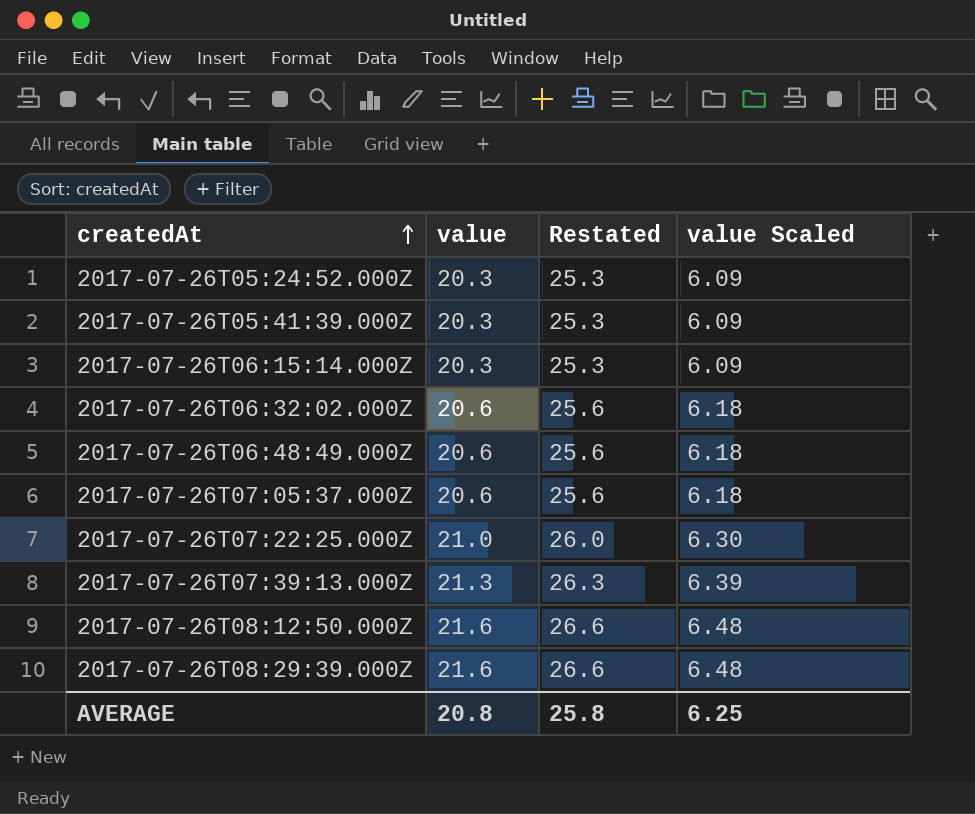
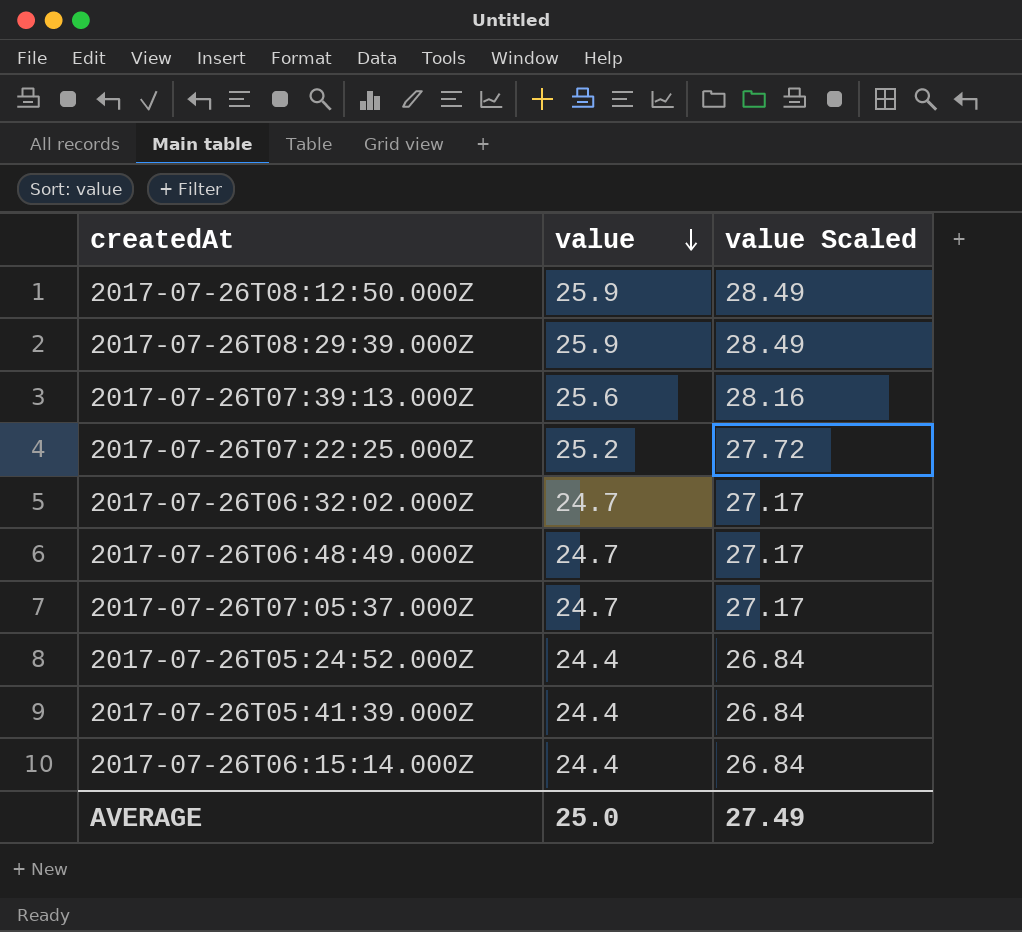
row order: createdAt ascending -> value descending
column Restated | formula: [value] + 5 -> none
column value Scaled | formula: [value] * 0.3 -> [value] * 1.1
2017-07-26T08:12:50.000Z | value: 21.6 -> 25.9
2017-07-26T08:29:39.000Z | value: 21.6 -> 25.9
2017-07-26T07:39:13.000Z | value: 21.3 -> 25.6
2017-07-26T07:22:25.000Z | value: 21.0 -> 25.2
2017-07-26T06:32:02.000Z | value: 20.6 -> 24.7
2017-07-26T06:48:49.000Z | value: 20.6 -> 24.7
2017-07-26T07:05:37.000Z | value: 20.6 -> 24.7
2017-07-26T05:24:52.000Z | value: 20.3 -> 24.4
2017-07-26T05:41:39.000Z | value: 20.3 -> 24.4
2017-07-26T06:15:14.000Z | value: 20.3 -> 24.4
AVERAGE | value: 20.8 -> 25.0
AVERAGE | value Scaled: 6.25 -> 27.49

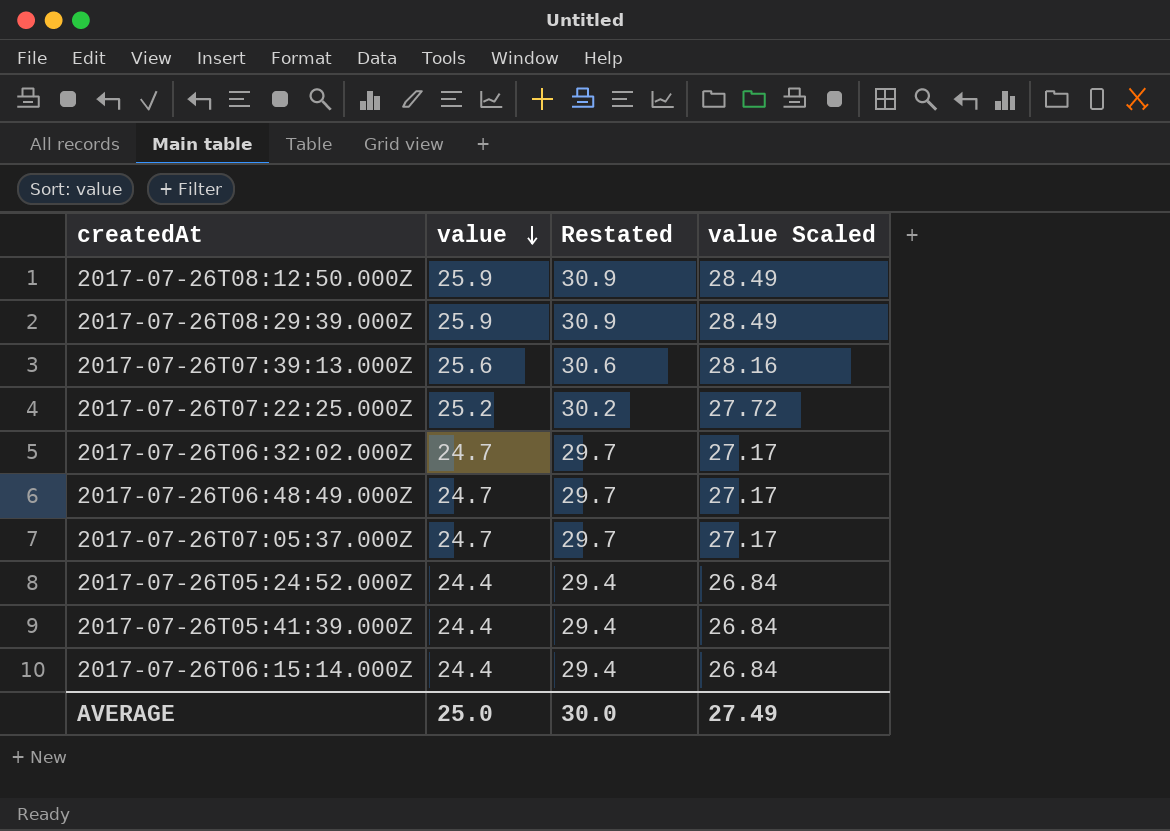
column Restated | formula: none -> [value] + 5

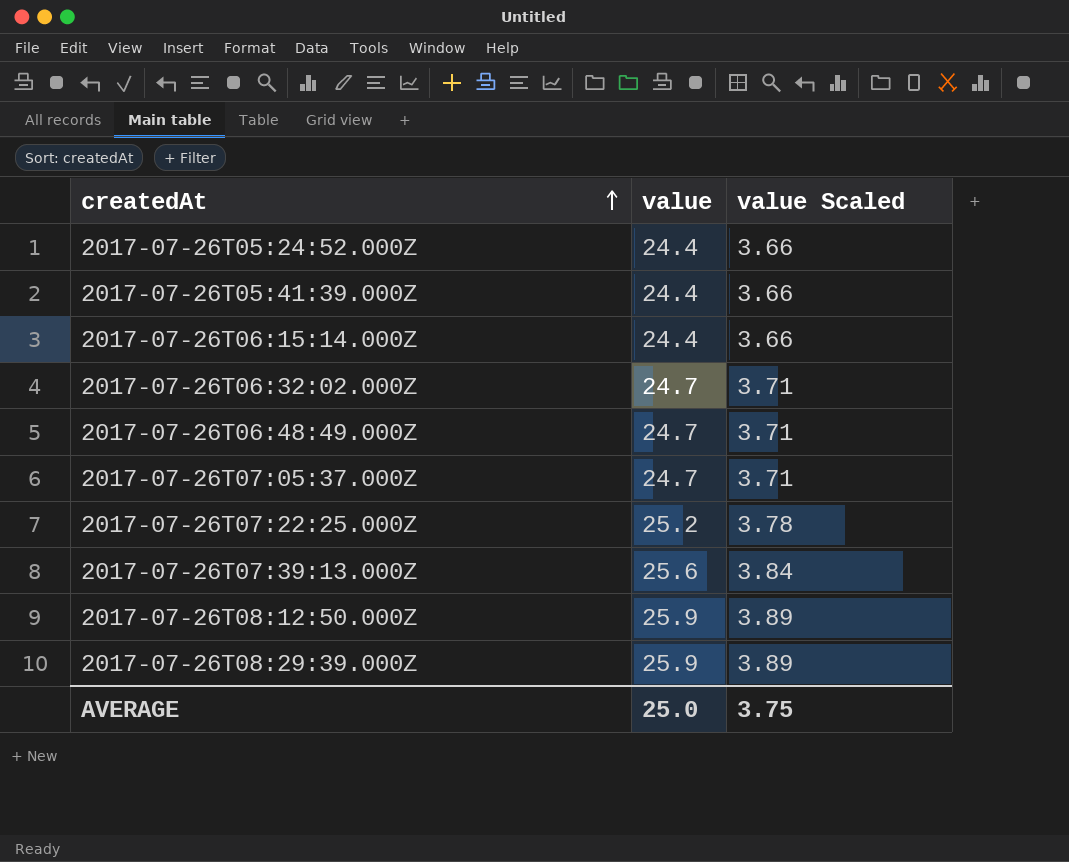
row order: value descending -> createdAt ascending
column Restated | formula: [value] + 5 -> none
column value Scaled | formula: [value] * 1.1 -> [value] * 0.15
AVERAGE | value Scaled: 27.49 -> 3.75

